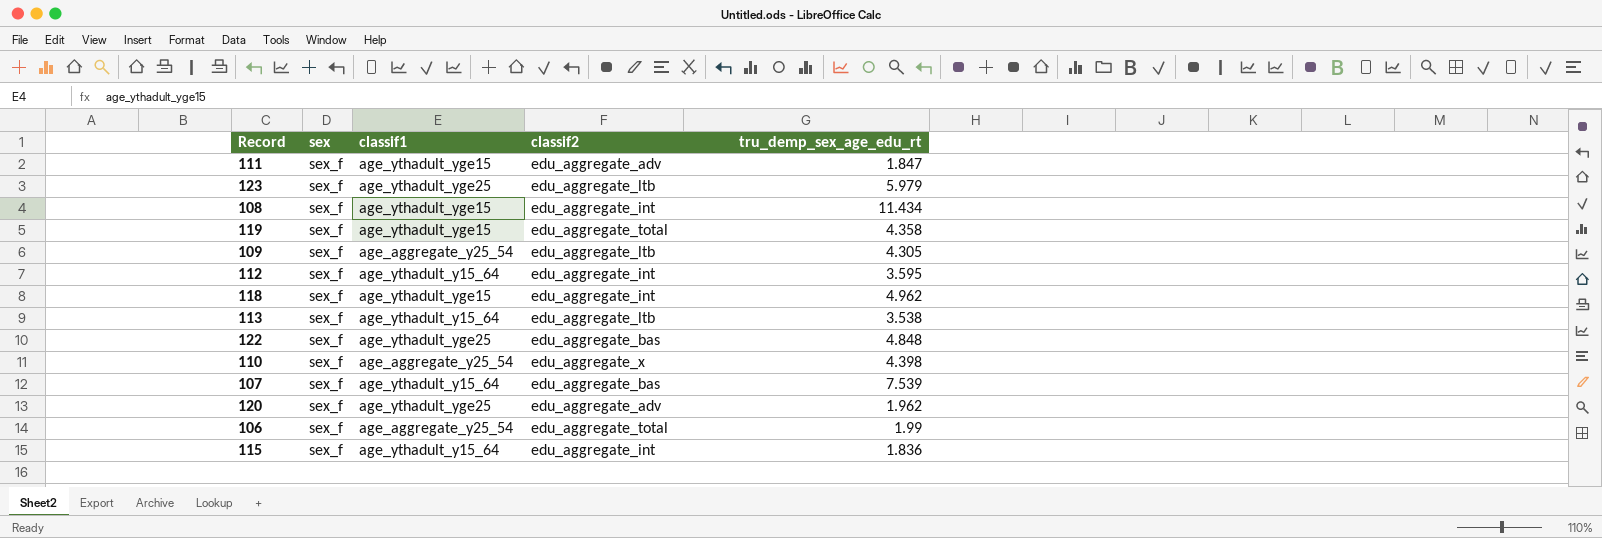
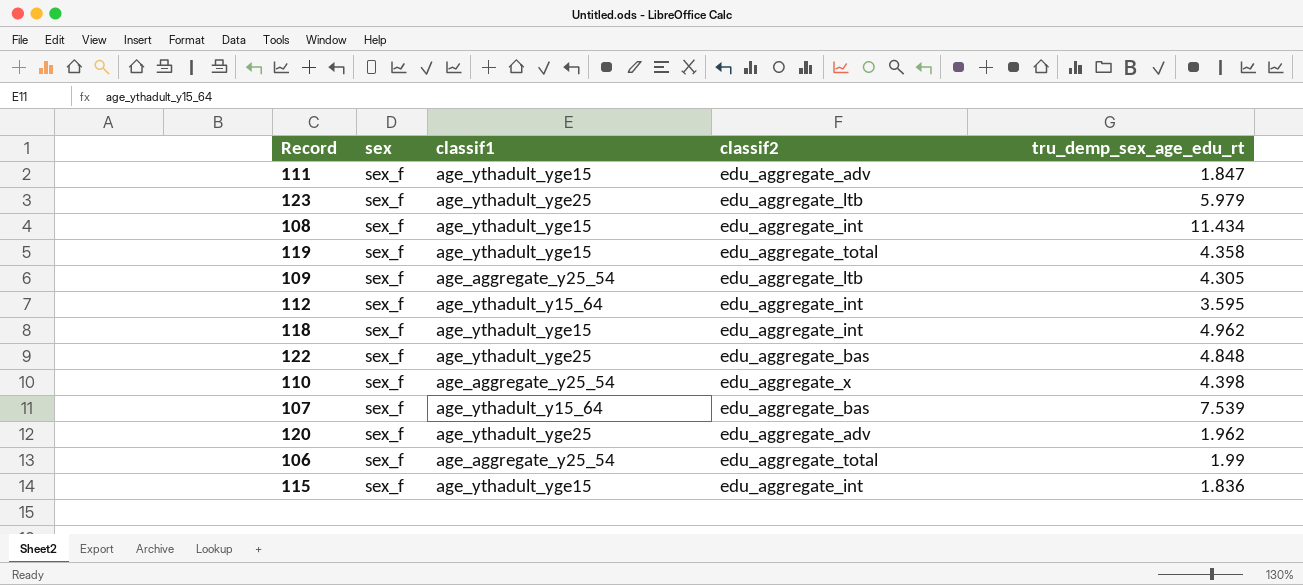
row 113: sex_f | age_ythadult_y15_64 | edu_aggregate_ltb | 3.538 -> none
115 | classif1: age_ythadult_y15_64 -> age_ythadult_yge15

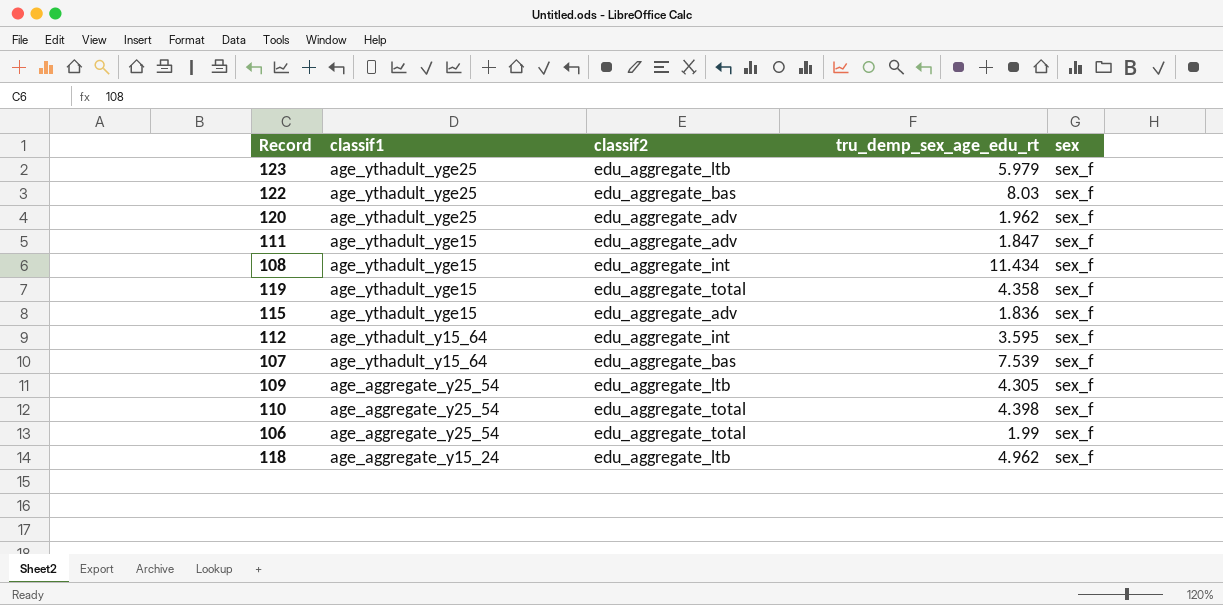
row order: none -> classif1 descending
column sex | position: 2 -> 5
122 | tru_demp_sex_age_edu_rt: 4.848 -> 8.03
115 | classif2: edu_aggregate_int -> edu_aggregate_adv
110 | classif2: edu_aggregate_x -> edu_aggregate_total
118 | classif1: age_ythadult_yge15 -> age_aggregate_y15_24
118 | classif2: edu_aggregate_int -> edu_aggregate_ltb

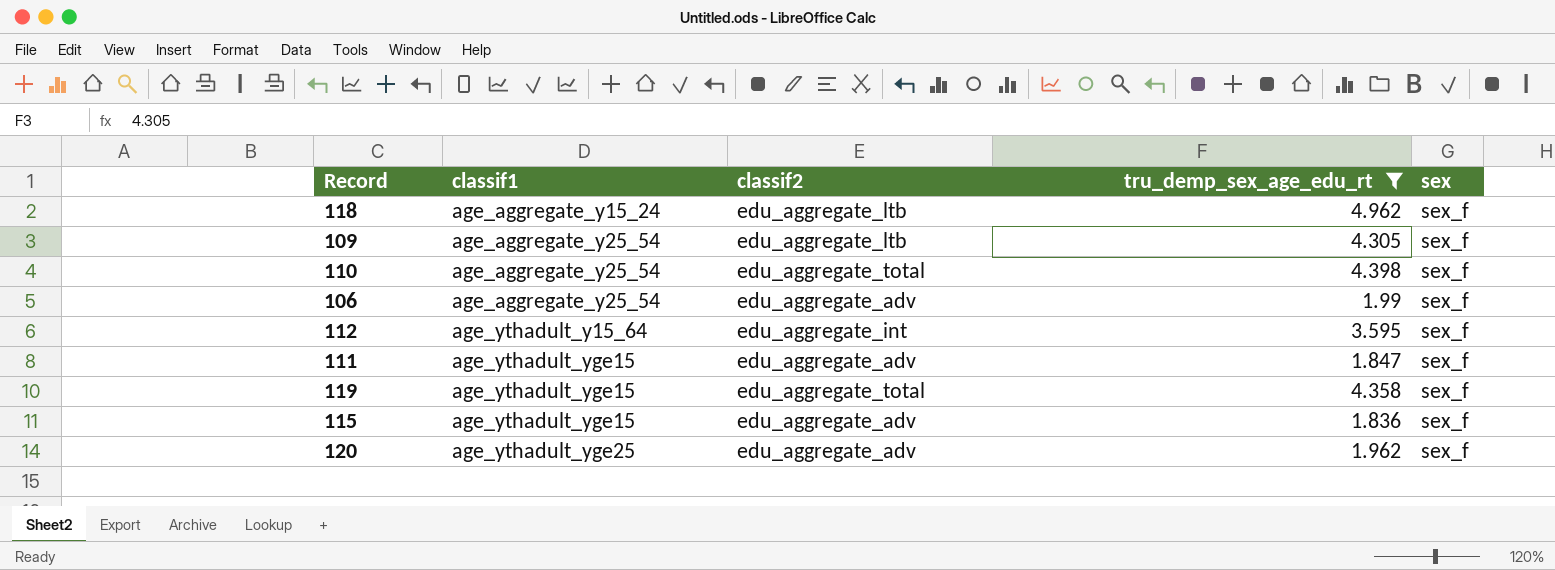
filter: none -> tru_demp_sex_age_edu_rt <= 4.962
row order: classif1 descending -> classif1 ascending
106 | classif2: edu_aggregate_total -> edu_aggregate_adv

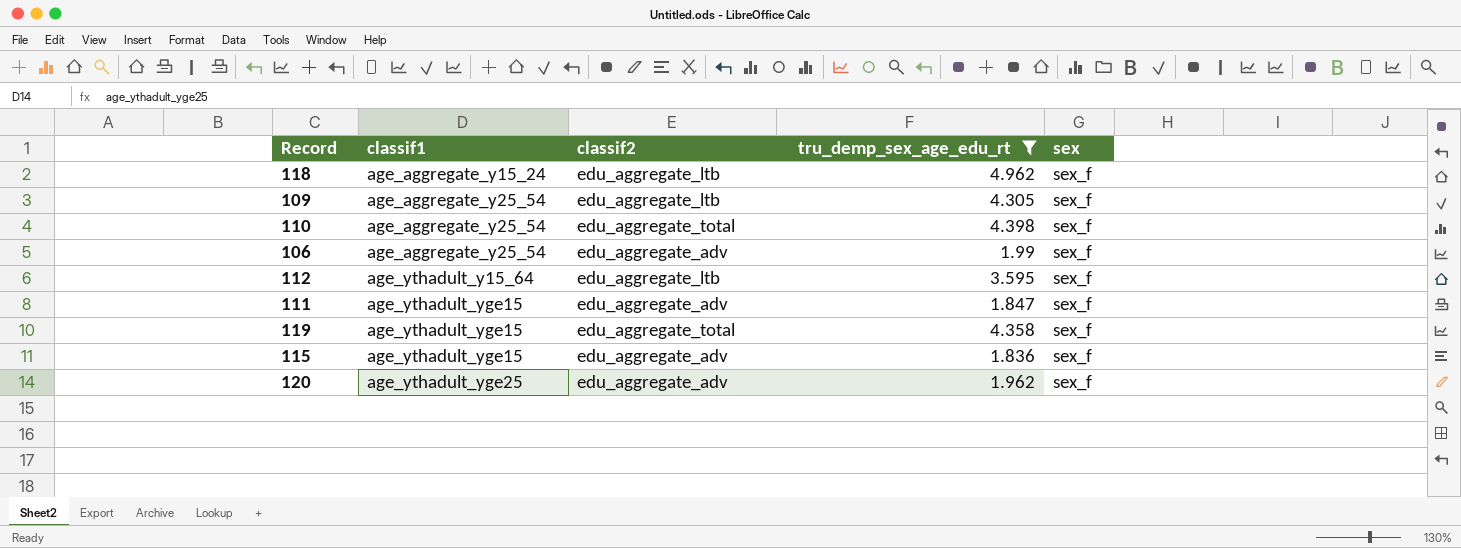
112 | classif2: edu_aggregate_int -> edu_aggregate_ltb

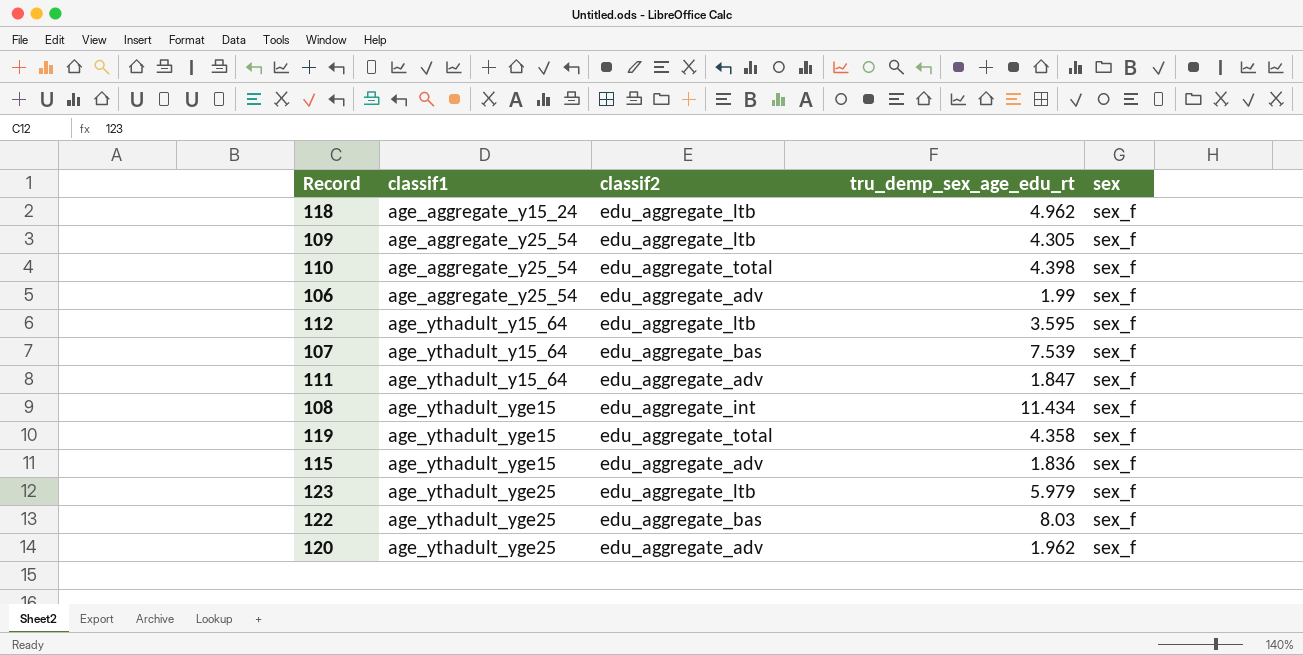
filter: tru_demp_sex_age_edu_rt <= 4.962 -> none
111 | classif1: age_ythadult_yge15 -> age_ythadult_y15_64

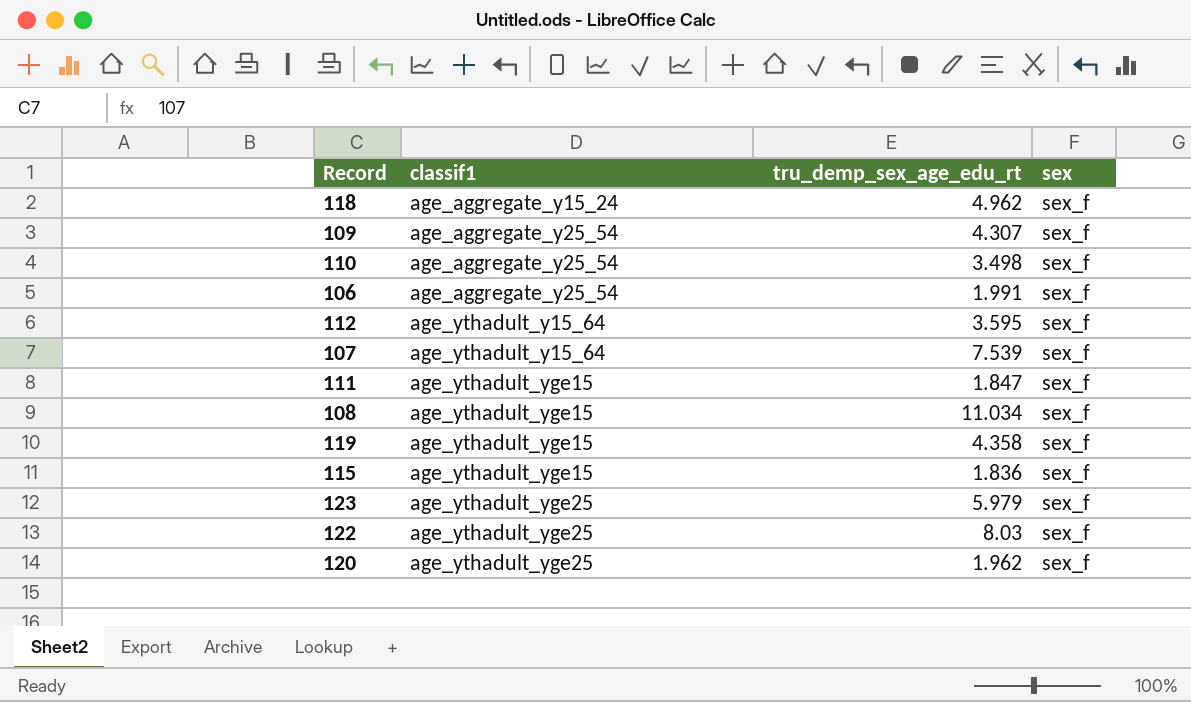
column classif2 | position: 3 -> none
109 | tru_demp_sex_age_edu_rt: 4.305 -> 4.307
110 | tru_demp_sex_age_edu_rt: 4.398 -> 3.498
106 | tru_demp_sex_age_edu_rt: 1.99 -> 1.991
111 | classif1: age_ythadult_y15_64 -> age_ythadult_yge15
108 | tru_demp_sex_age_edu_rt: 11.434 -> 11.034

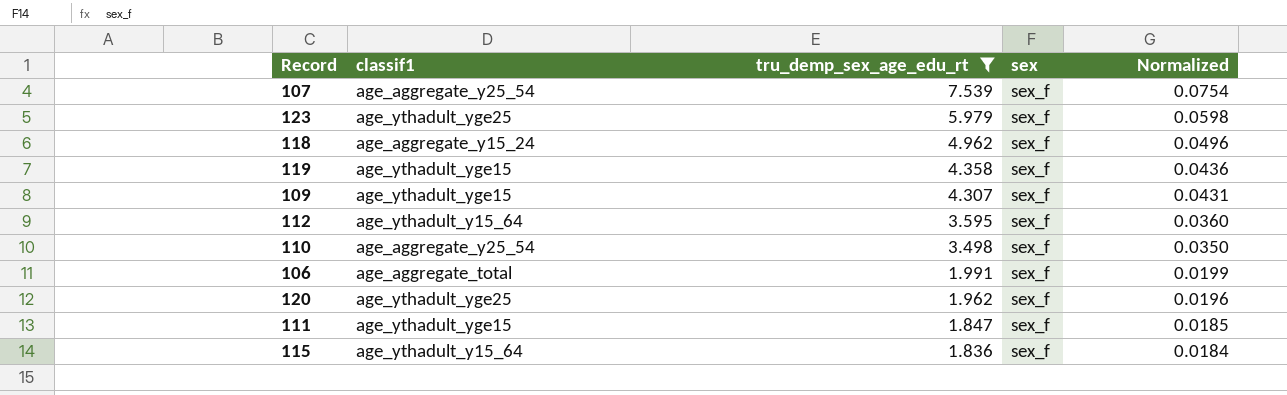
filter: none -> tru_demp_sex_age_edu_rt <= 7.539
row order: classif1 ascending -> tru_demp_sex_age_edu_rt descending
column Normalized | formula: none -> [tru_demp_sex_age_edu_rt] * 0.01
107 | classif1: age_ythadult_y15_64 -> age_aggregate_y25_54
109 | classif1: age_aggregate_y25_54 -> age_ythadult_yge15
106 | classif1: age_aggregate_y25_54 -> age_aggregate_total
115 | classif1: age_ythadult_yge15 -> age_ythadult_y15_64

